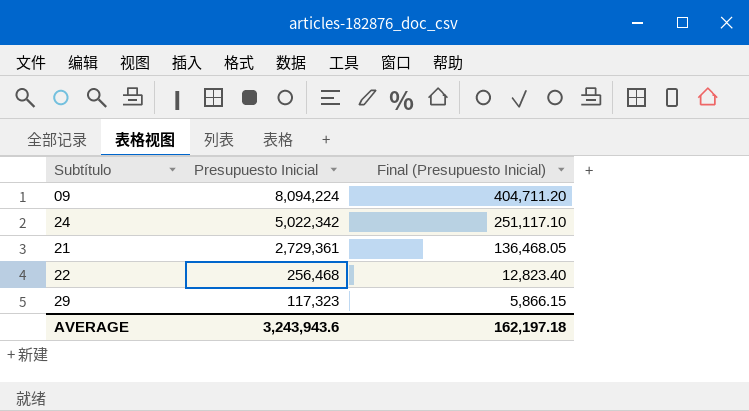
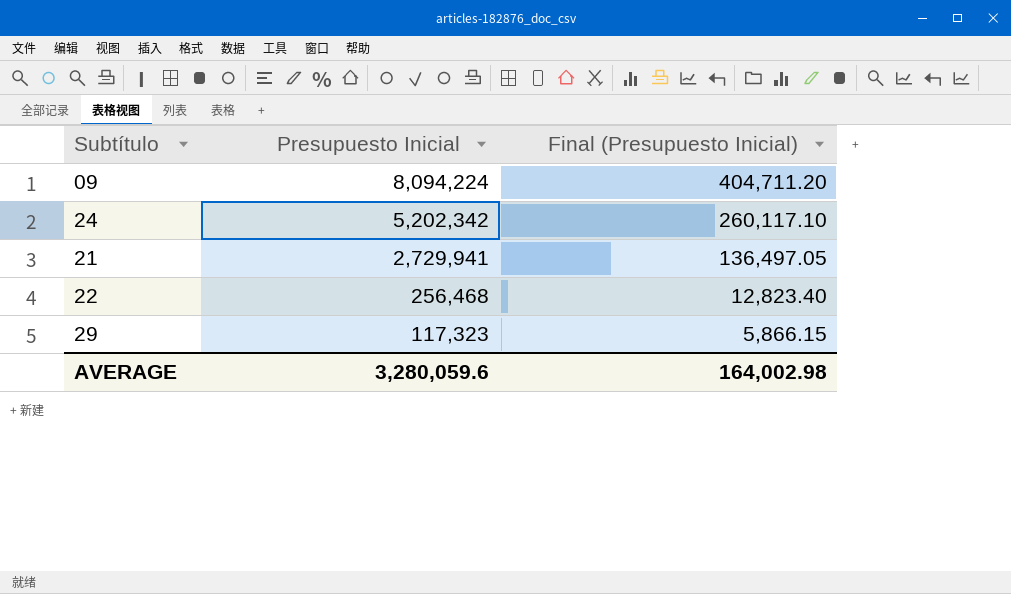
24 | Presupuesto Inicial: 5,022,342 -> 5,202,342
24 | Final (Presupuesto Inicial): 251,117.10 -> 260,117.10
21 | Presupuesto Inicial: 2,729,361 -> 2,729,941
21 | Final (Presupuesto Inicial): 136,468.05 -> 136,497.05
AVERAGE | Presupuesto Inicial: 3,243,943.6 -> 3,280,059.6
AVERAGE | Final (Presupuesto Inicial): 162,197.18 -> 164,002.98

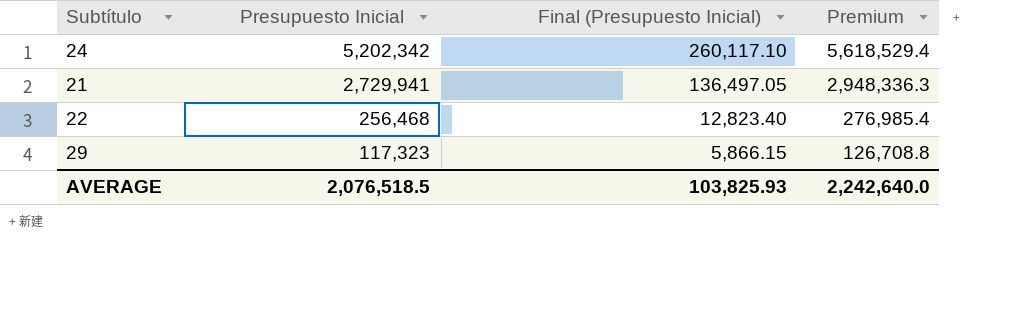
column Premium | formula: none -> [Presupuesto Inicial] * 1.08
row 09: 8,094,224 | 404,711.20 -> none
AVERAGE | Presupuesto Inicial: 3,280,059.6 -> 2,076,518.5
AVERAGE | Final (Presupuesto Inicial): 164,002.98 -> 103,825.93

